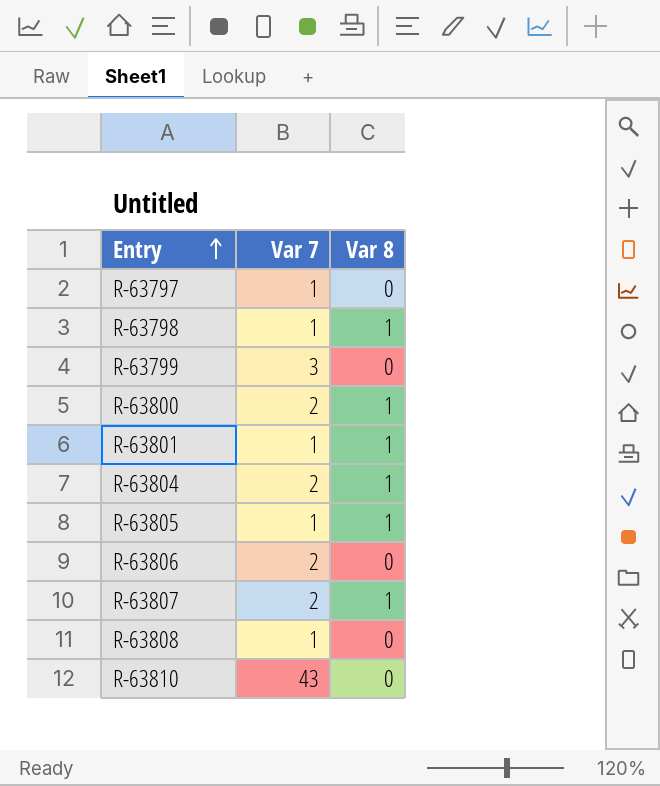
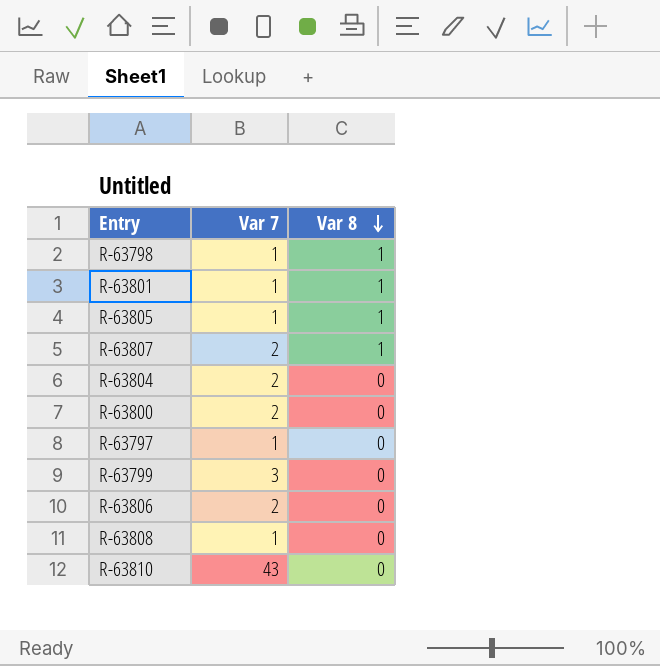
row order: Entry ascending -> Var 8 descending
R-63804 | Var 8: 1 -> 0
R-63800 | Var 8: 1 -> 0

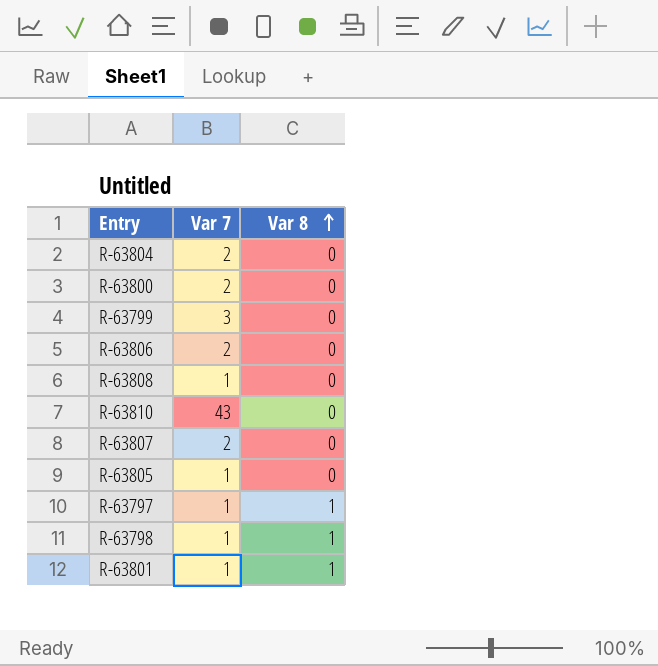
row order: Var 8 descending -> Var 8 ascending
R-63807 | Var 8: 1 -> 0
R-63805 | Var 8: 1 -> 0
R-63797 | Var 8: 0 -> 1

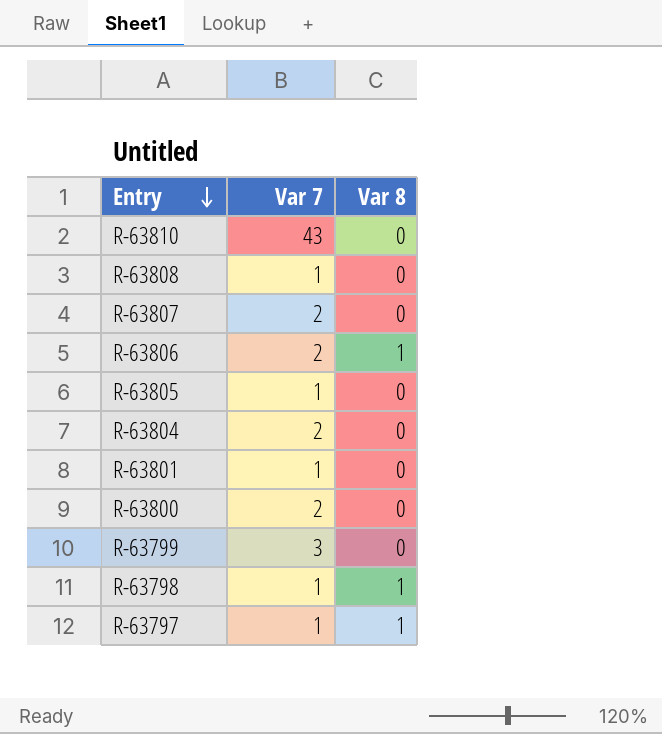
row order: Var 8 ascending -> Entry descending
R-63806 | Var 8: 0 -> 1
R-63801 | Var 8: 1 -> 0

